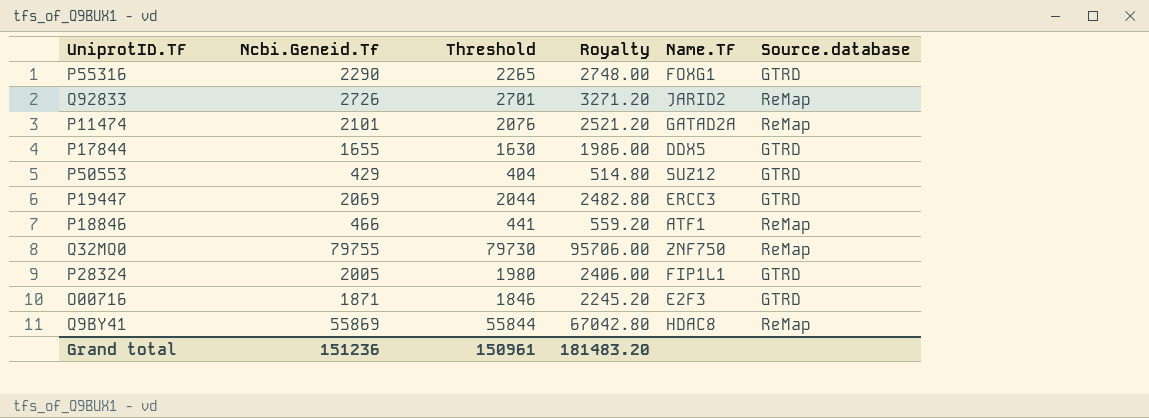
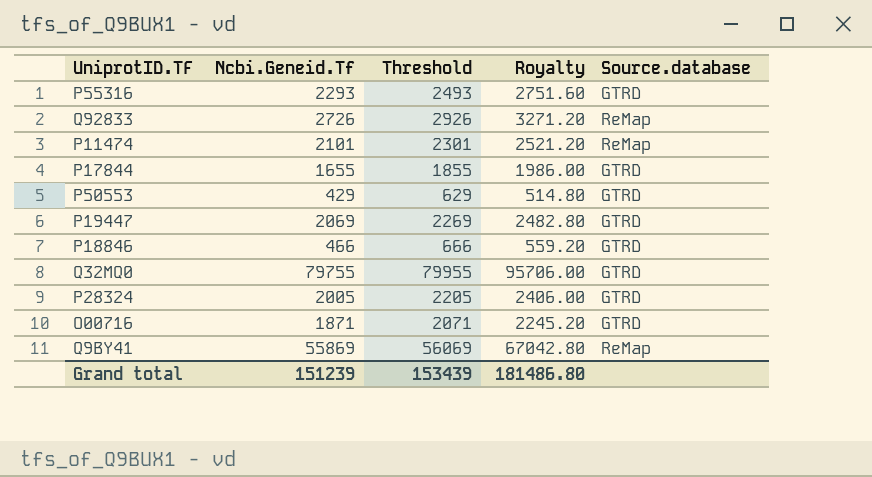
column Name.TF | position: 5 -> none
column Threshold | formula: [Ncbi.Geneid.Tf] - 25 -> [Ncbi.Geneid.Tf] + 200
P55316 | Ncbi.Geneid.Tf: 2290 -> 2293
P55316 | Royalty: 2748.00 -> 2751.60
P18846 | Source.database: ReMap -> GTRD
Q32MQ0 | Source.database: ReMap -> GTRD
Grand total | Ncbi.Geneid.Tf: 151236 -> 151239
Grand total | Threshold: 150961 -> 153439
Grand total | Royalty: 181483.20 -> 181486.80

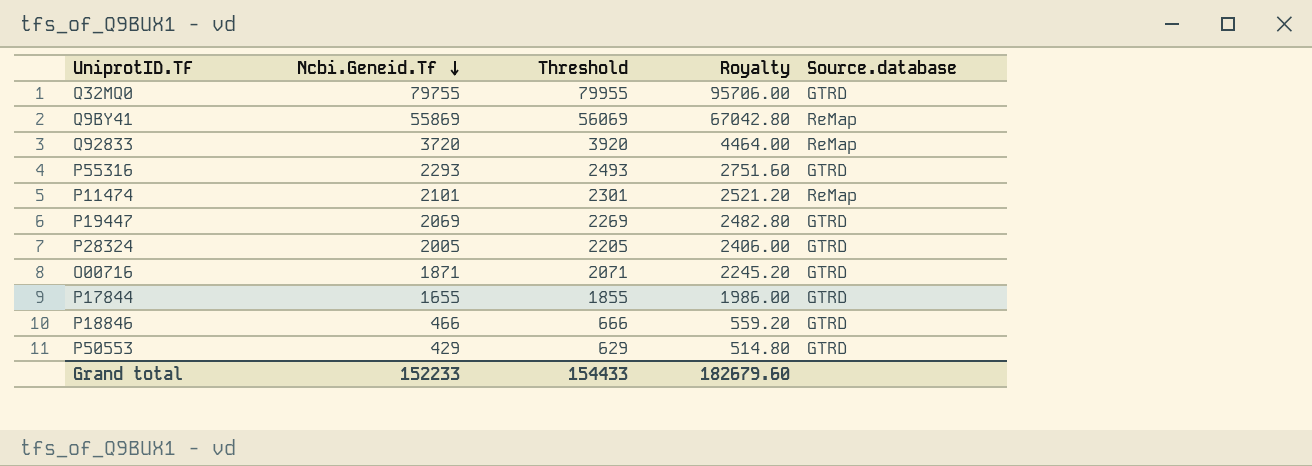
row order: none -> Ncbi.Geneid.Tf descending
Q92833 | Ncbi.Geneid.Tf: 2726 -> 3720
Q92833 | Threshold: 2926 -> 3920
Q92833 | Royalty: 3271.20 -> 4464.00
Grand total | Ncbi.Geneid.Tf: 151239 -> 152233
Grand total | Threshold: 153439 -> 154433
Grand total | Royalty: 181486.80 -> 182679.60

